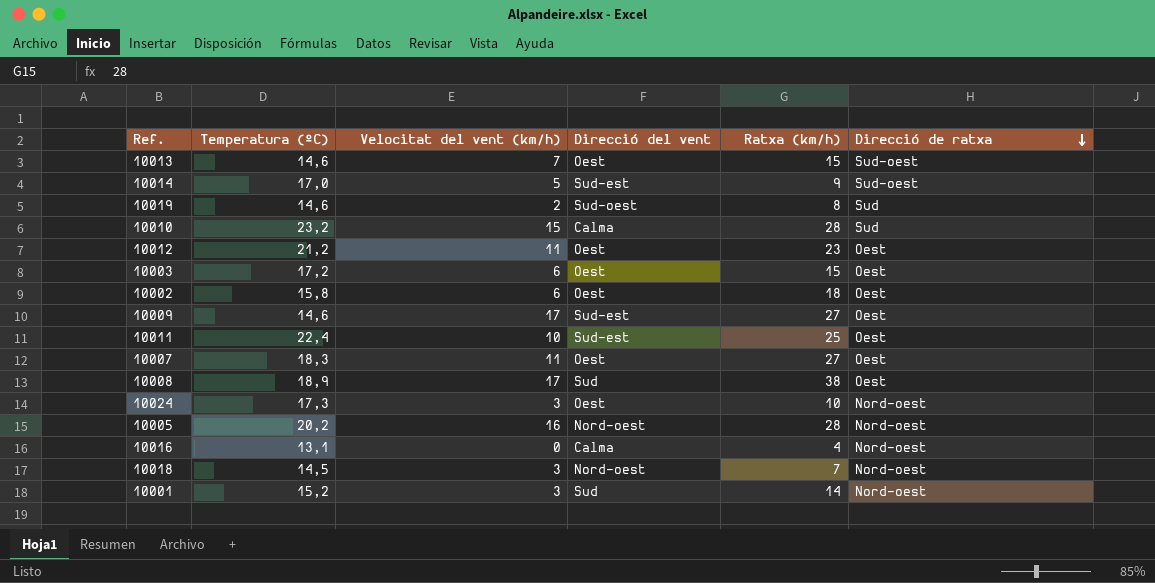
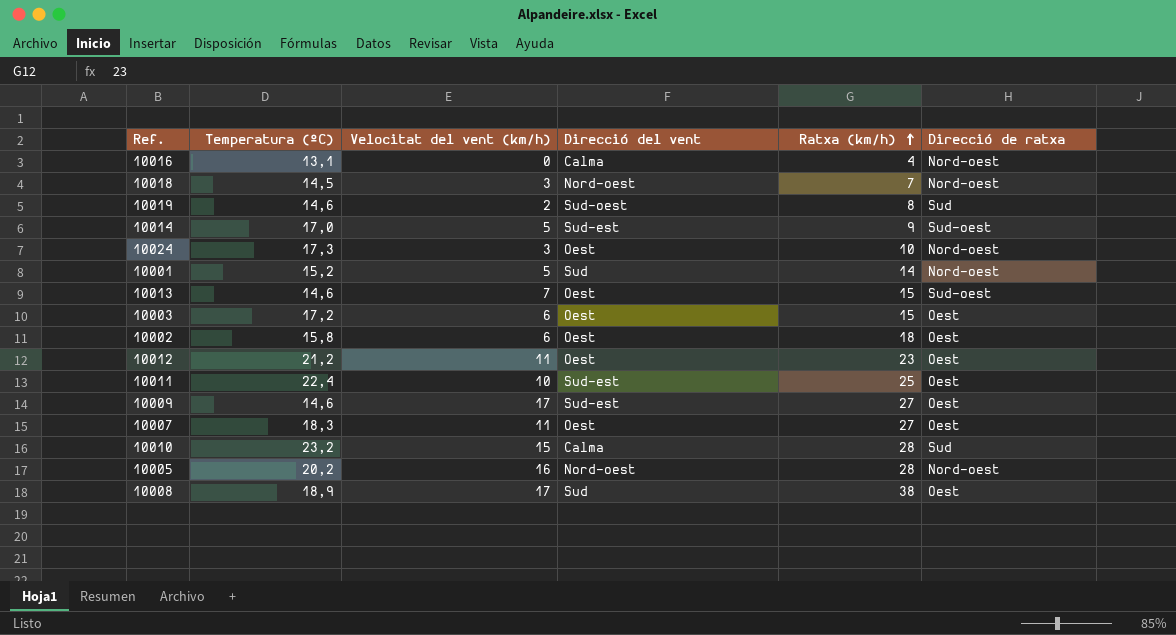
row order: Direcció de ratxa descending -> Ratxa (km/h) ascending
10001 | Velocitat del vent (km/h): 3 -> 5

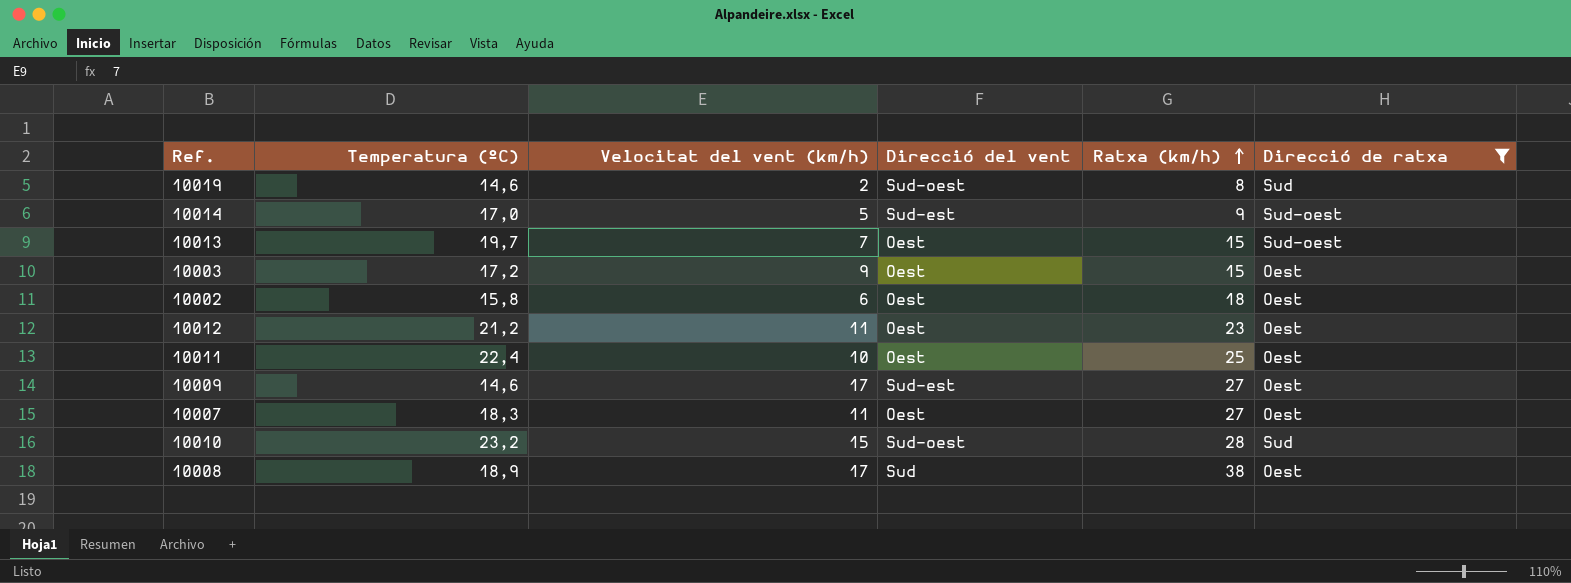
filter: none -> Direcció de ratxa != Nord-oest
10013 | Temperatura (ºC): 14,6 -> 19,7
10003 | Velocitat del vent (km/h): 6 -> 9
10011 | Direcció del vent: Sud-est -> Oest
10010 | Direcció del vent: Calma -> Sud-oest

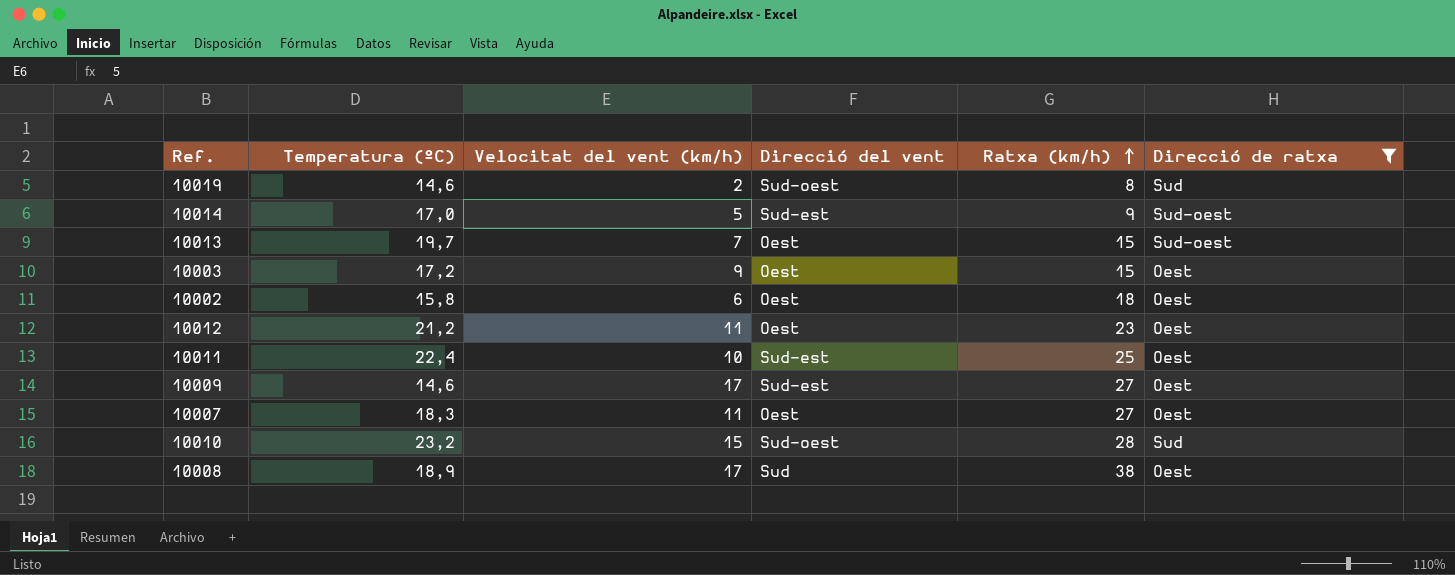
10011 | Direcció del vent: Oest -> Sud-est

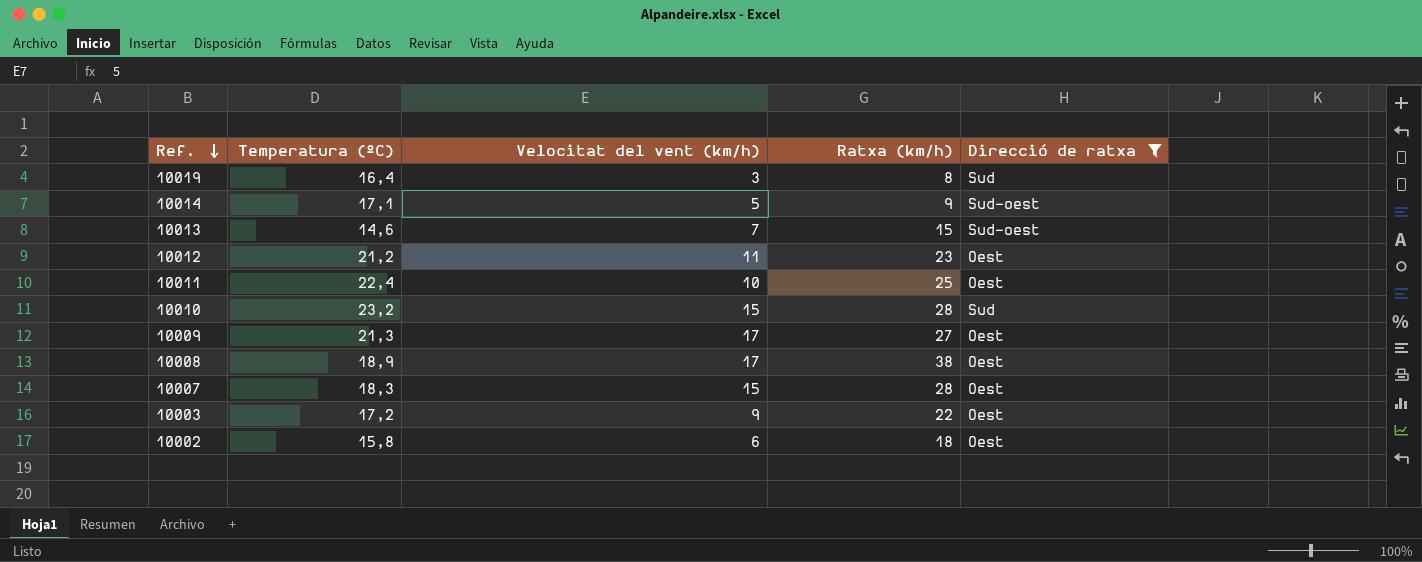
row order: Ratxa (km/h) ascending -> Ref. descending
column Direcció del vent | position: 4 -> none
10019 | Temperatura (ºC): 14,6 -> 16,4
10019 | Velocitat del vent (km/h): 2 -> 3
10014 | Temperatura (ºC): 17,0 -> 17,1
10013 | Temperatura (ºC): 19,7 -> 14,6
10009 | Temperatura (ºC): 14,6 -> 21,3
10007 | Velocitat del vent (km/h): 11 -> 15
10007 | Ratxa (km/h): 27 -> 28
10003 | Ratxa (km/h): 15 -> 22

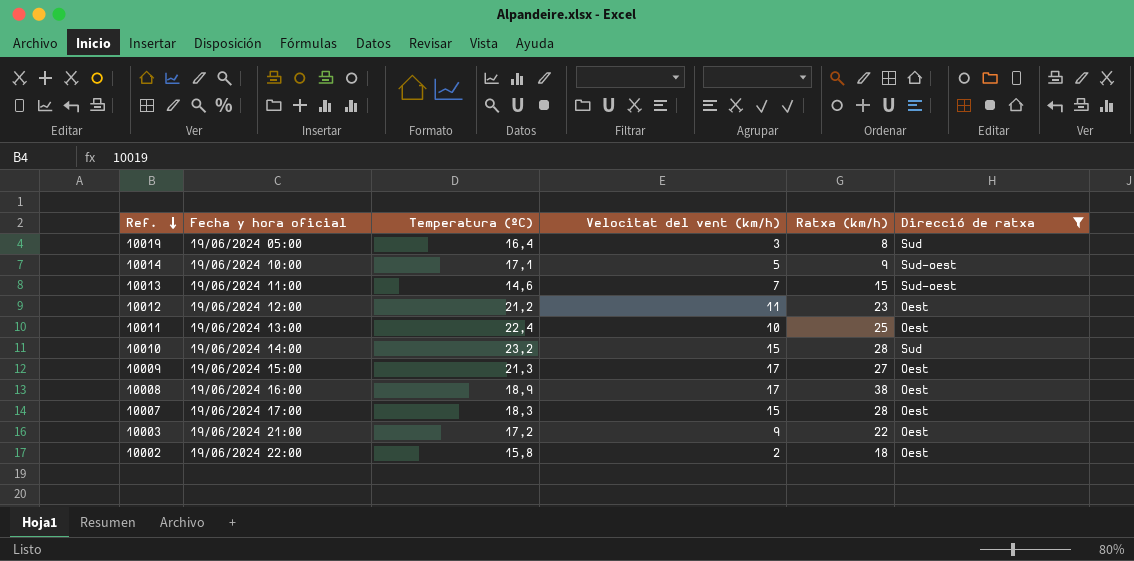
column Fecha y hora oficial | position: none -> 2
10002 | Velocitat del vent (km/h): 6 -> 2

